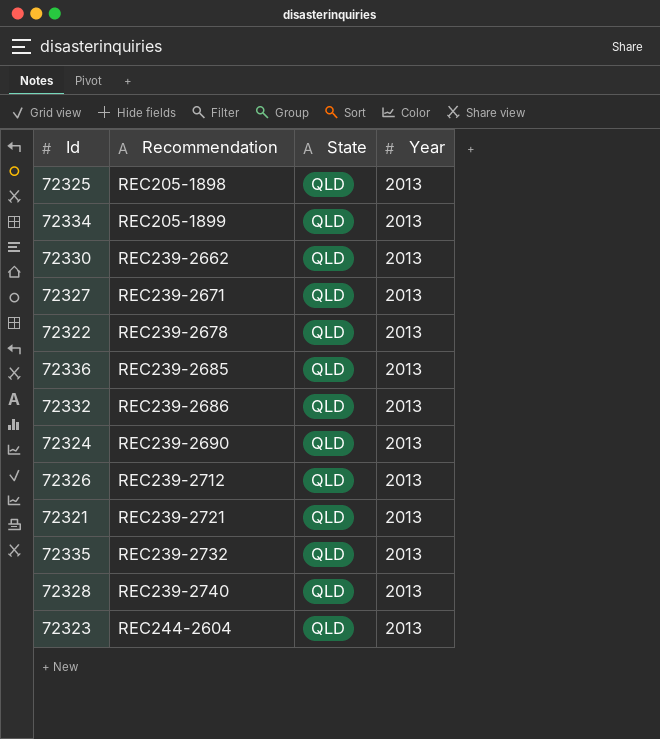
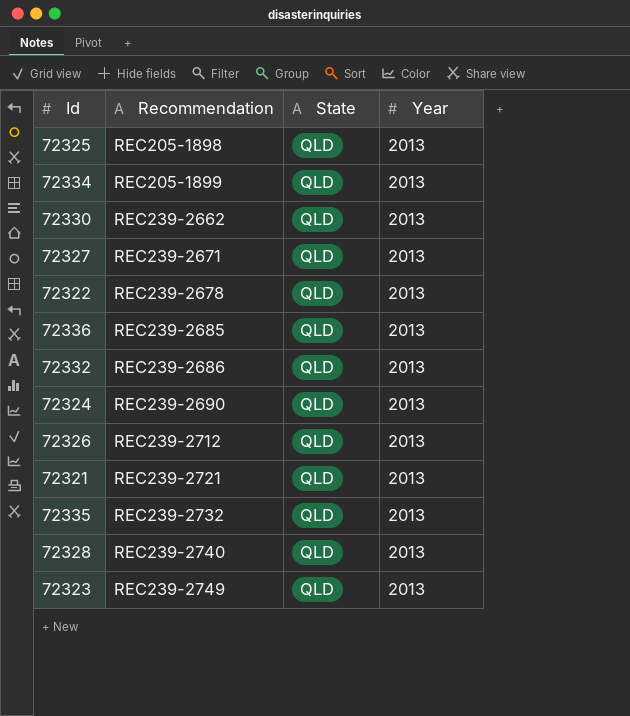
72323 | Recommendation: REC244-2604 -> REC239-2749

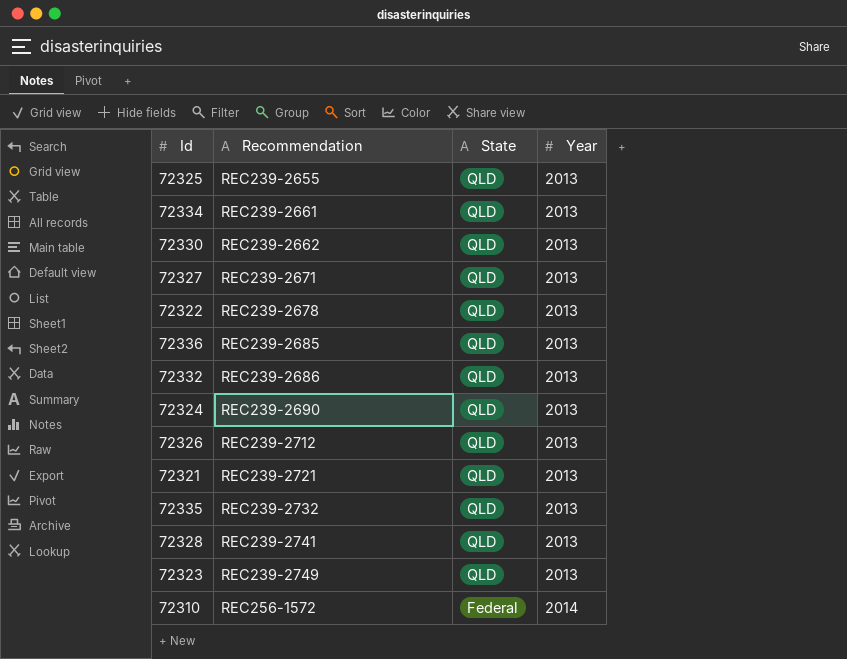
72325 | Recommendation: REC205-1898 -> REC239-2655
72334 | Recommendation: REC205-1899 -> REC239-2661
72328 | Recommendation: REC239-2740 -> REC239-2741
row 72310: none -> REC256-1572 | Federal | 2014

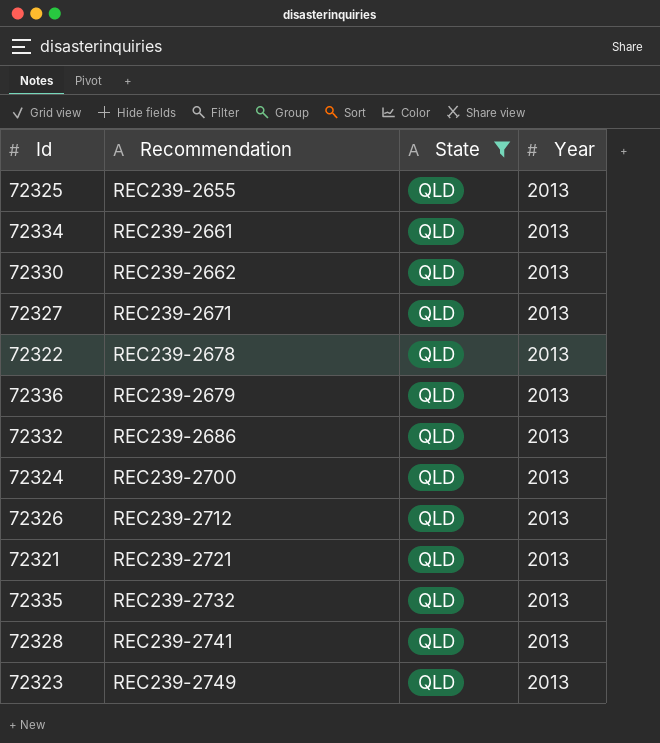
filter: none -> State = QLD
72336 | Recommendation: REC239-2685 -> REC239-2679
72324 | Recommendation: REC239-2690 -> REC239-2700

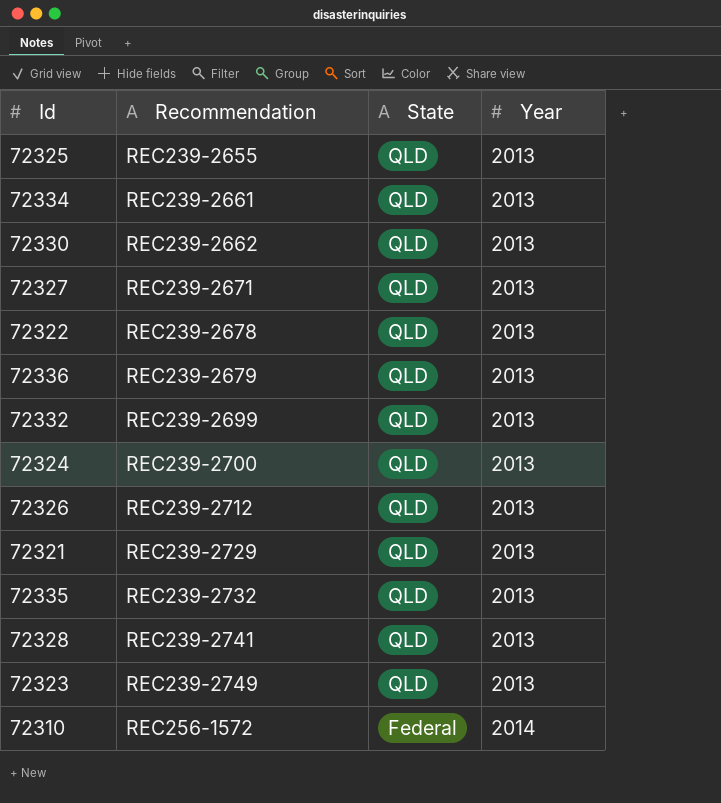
filter: State = QLD -> none
72332 | Recommendation: REC239-2686 -> REC239-2699
72321 | Recommendation: REC239-2721 -> REC239-2729

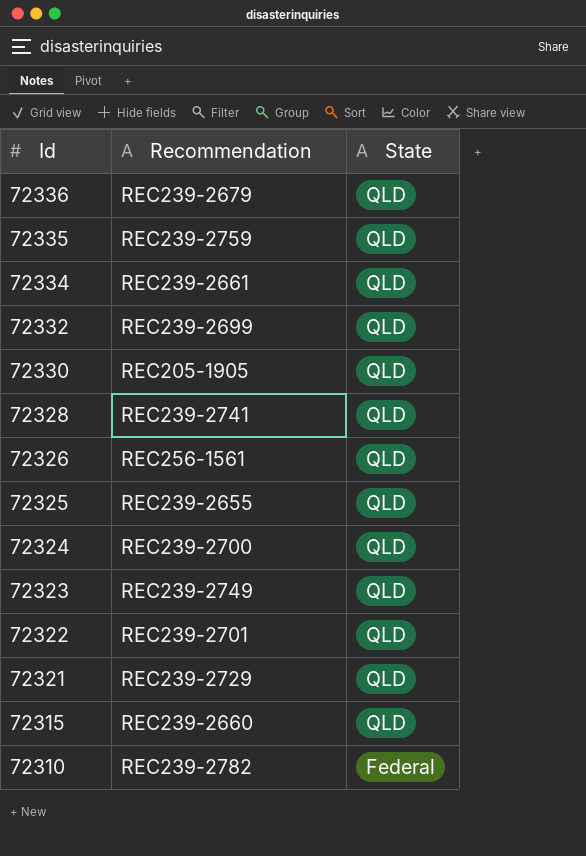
row order: Recommendation ascending -> Id descending
column Year | position: 4 -> none
row 72327: REC239-2671 | QLD | 2013 -> none
72335 | Recommendation: REC239-2732 -> REC239-2759
72330 | Recommendation: REC239-2662 -> REC205-1905
72326 | Recommendation: REC239-2712 -> REC256-1561
72322 | Recommendation: REC239-2678 -> REC239-2701
row 72315: none -> REC239-2660 | QLD
72310 | Recommendation: REC256-1572 -> REC239-2782

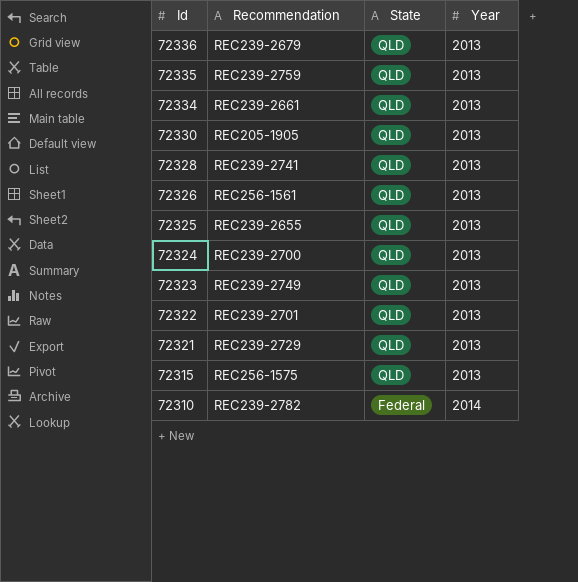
column Year | position: none -> 4
row 72332: REC239-2699 | QLD -> none
72315 | Recommendation: REC239-2660 -> REC256-1575

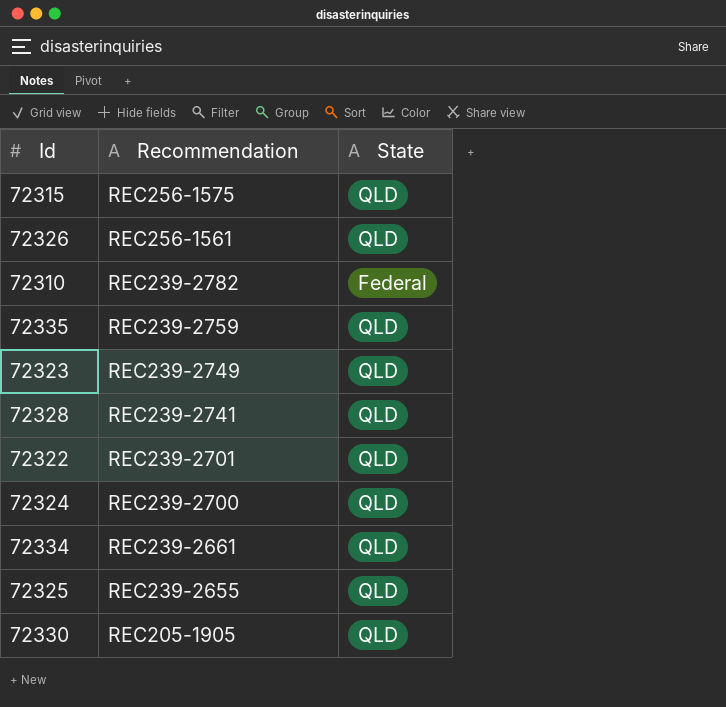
row order: Id descending -> Recommendation descending
column Year | position: 4 -> none
row 72336: REC239-2679 | QLD | 2013 -> none
row 72321: REC239-2729 | QLD | 2013 -> none

